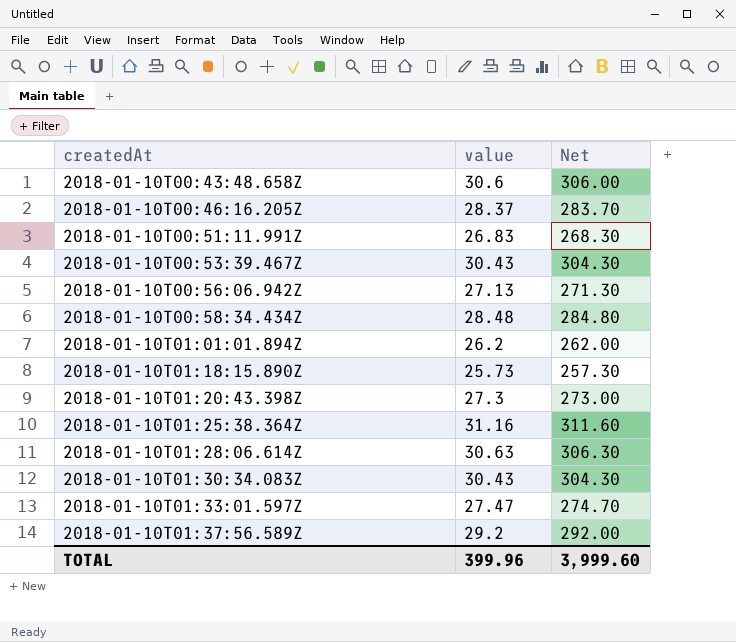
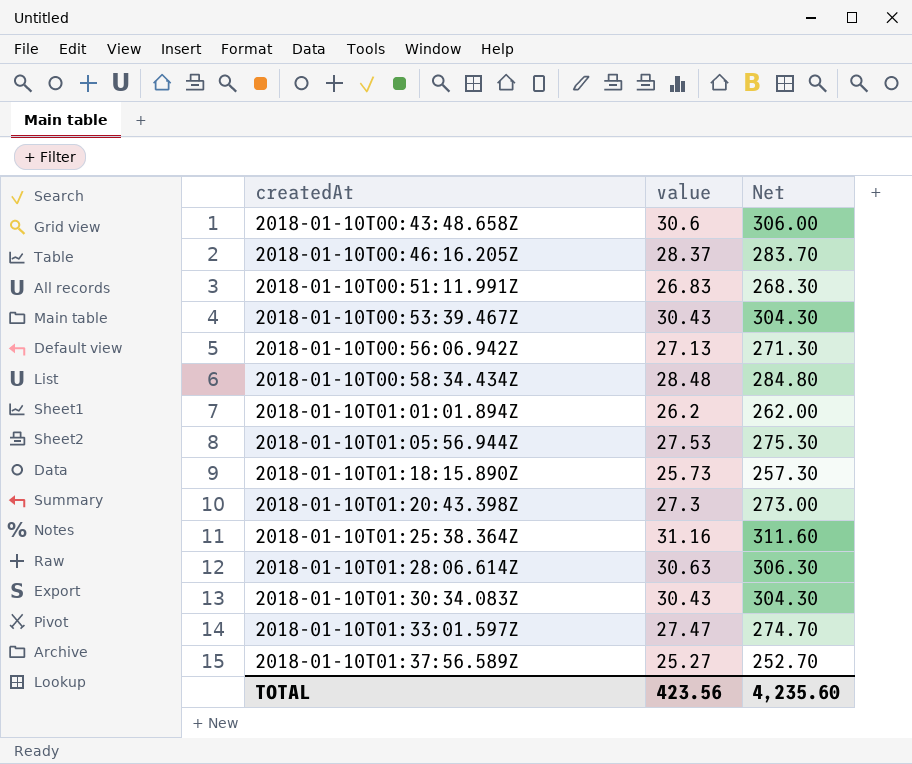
row 2018-01-10T01:05:56.944Z: none -> 27.53 | 275.30
2018-01-10T01:37:56.589Z | value: 29.2 -> 25.27
2018-01-10T01:37:56.589Z | Net: 292.00 -> 252.70
TOTAL | value: 399.96 -> 423.56
TOTAL | Net: 3,999.60 -> 4,235.60

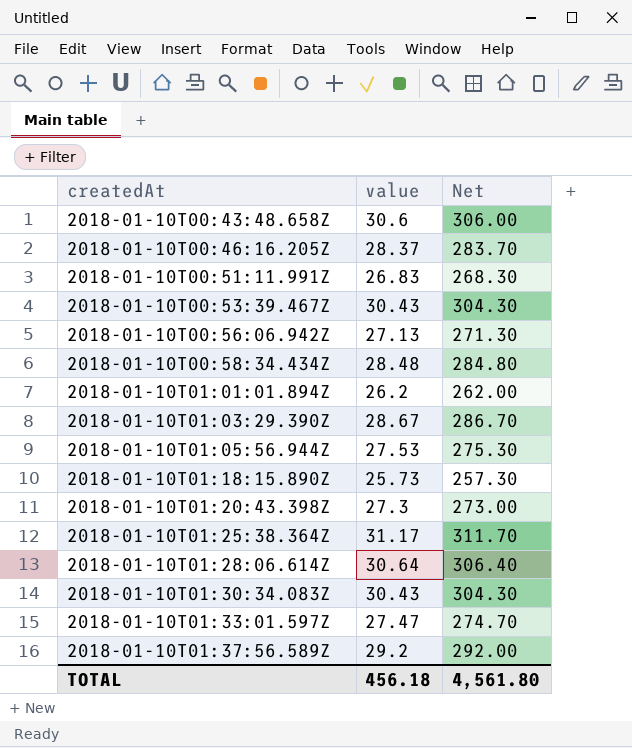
row 2018-01-10T01:03:29.390Z: none -> 28.67 | 286.70
2018-01-10T01:25:38.364Z | value: 31.16 -> 31.17
2018-01-10T01:25:38.364Z | Net: 311.60 -> 311.70
2018-01-10T01:28:06.614Z | value: 30.63 -> 30.64
2018-01-10T01:28:06.614Z | Net: 306.30 -> 306.40
2018-01-10T01:37:56.589Z | value: 25.27 -> 29.2
2018-01-10T01:37:56.589Z | Net: 252.70 -> 292.00
TOTAL | value: 423.56 -> 456.18
TOTAL | Net: 4,235.60 -> 4,561.80

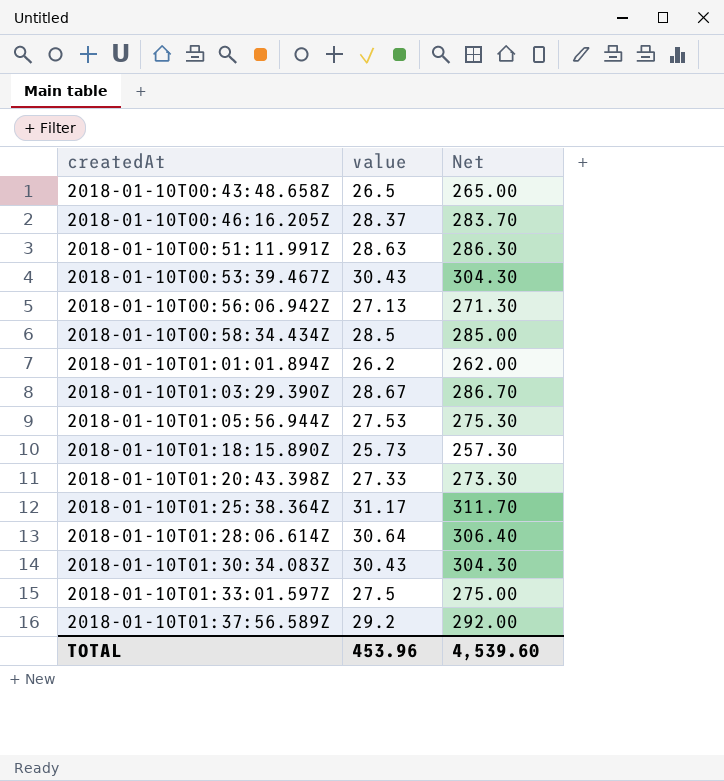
2018-01-10T00:43:48.658Z | value: 30.6 -> 26.5
2018-01-10T00:43:48.658Z | Net: 306.00 -> 265.00
2018-01-10T00:51:11.991Z | value: 26.83 -> 28.63
2018-01-10T00:51:11.991Z | Net: 268.30 -> 286.30
2018-01-10T00:58:34.434Z | value: 28.48 -> 28.5
2018-01-10T00:58:34.434Z | Net: 284.80 -> 285.00
2018-01-10T01:20:43.398Z | value: 27.3 -> 27.33
2018-01-10T01:20:43.398Z | Net: 273.00 -> 273.30
2018-01-10T01:33:01.597Z | value: 27.47 -> 27.5
2018-01-10T01:33:01.597Z | Net: 274.70 -> 275.00
TOTAL | value: 456.18 -> 453.96
TOTAL | Net: 4,561.80 -> 4,539.60

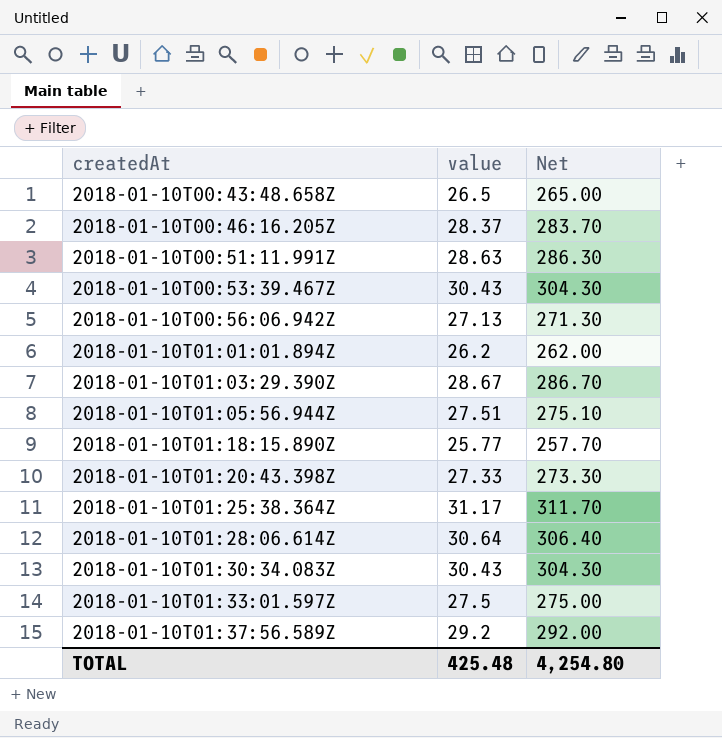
row 2018-01-10T00:58:34.434Z: 28.5 | 285.00 -> none
2018-01-10T01:05:56.944Z | value: 27.53 -> 27.51
2018-01-10T01:05:56.944Z | Net: 275.30 -> 275.10
2018-01-10T01:18:15.890Z | value: 25.73 -> 25.77
2018-01-10T01:18:15.890Z | Net: 257.30 -> 257.70
TOTAL | value: 453.96 -> 425.48
TOTAL | Net: 4,539.60 -> 4,254.80

